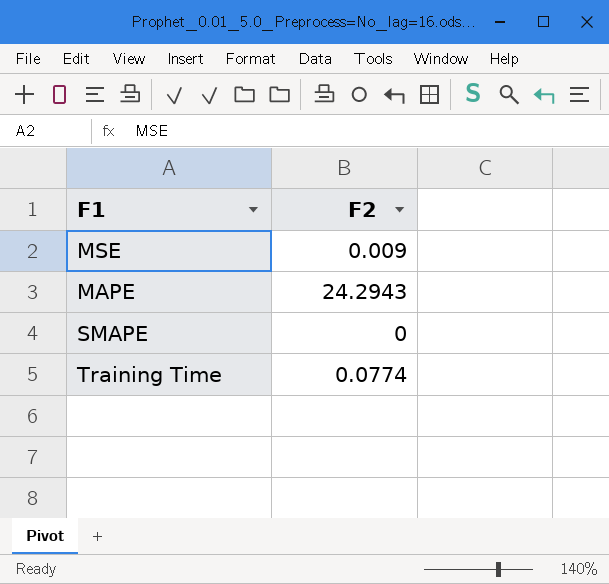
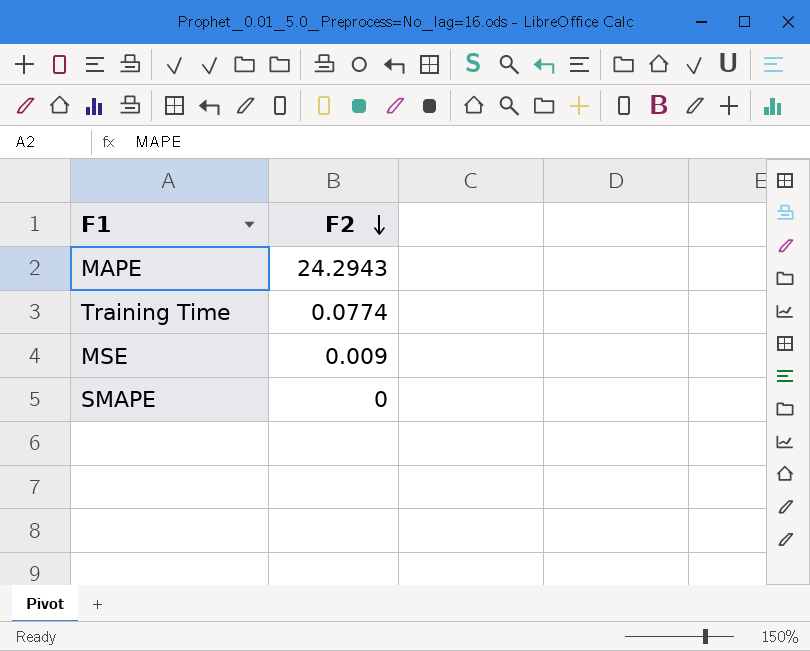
row order: none -> F2 descending

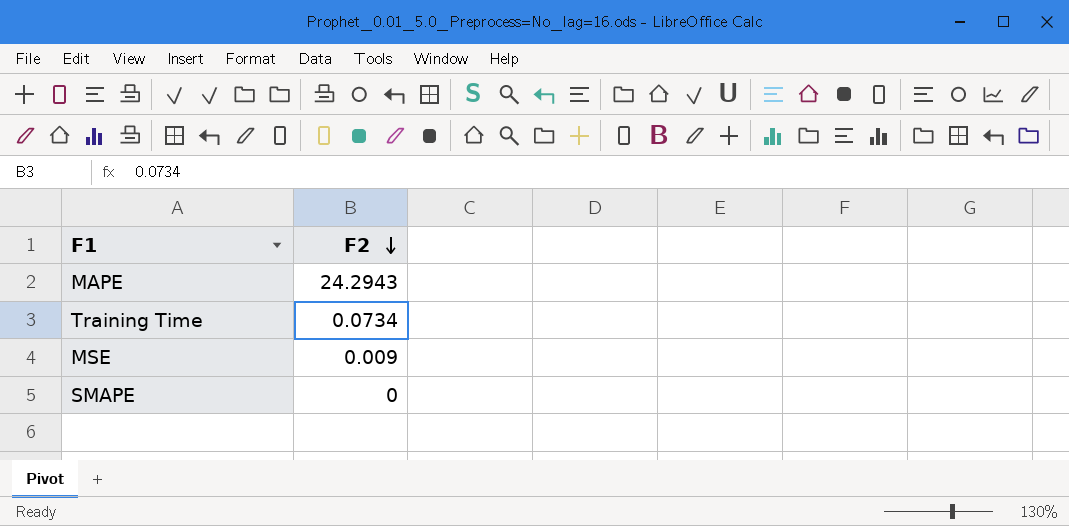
Training Time | F2: 0.0774 -> 0.0734

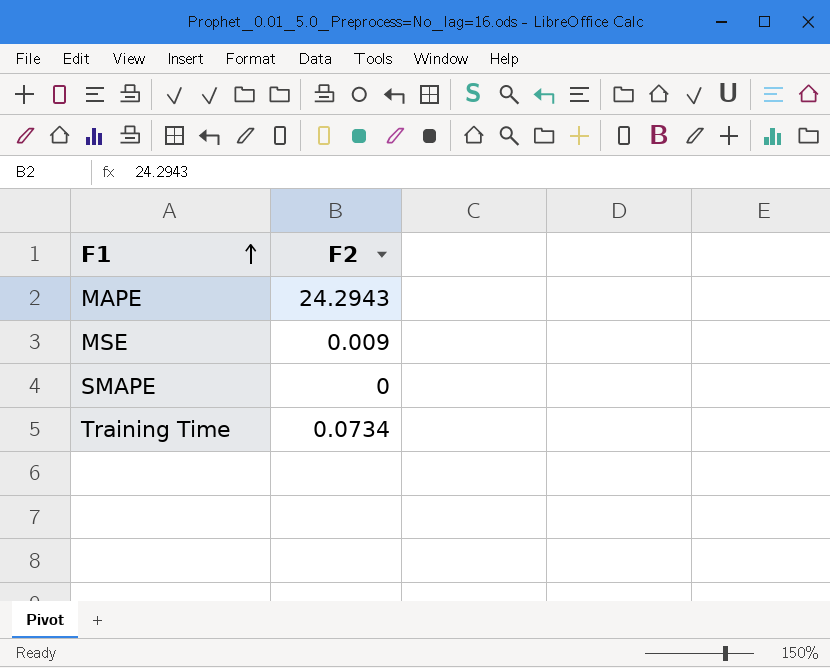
row order: F2 descending -> F1 ascending

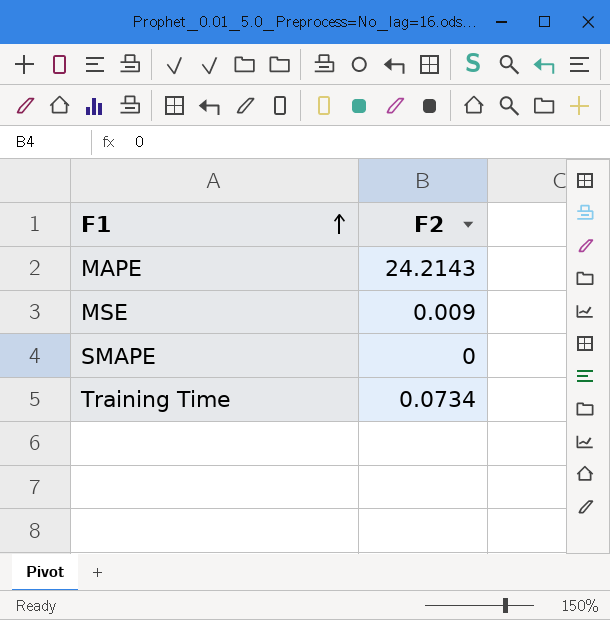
MAPE | F2: 24.2943 -> 24.2143

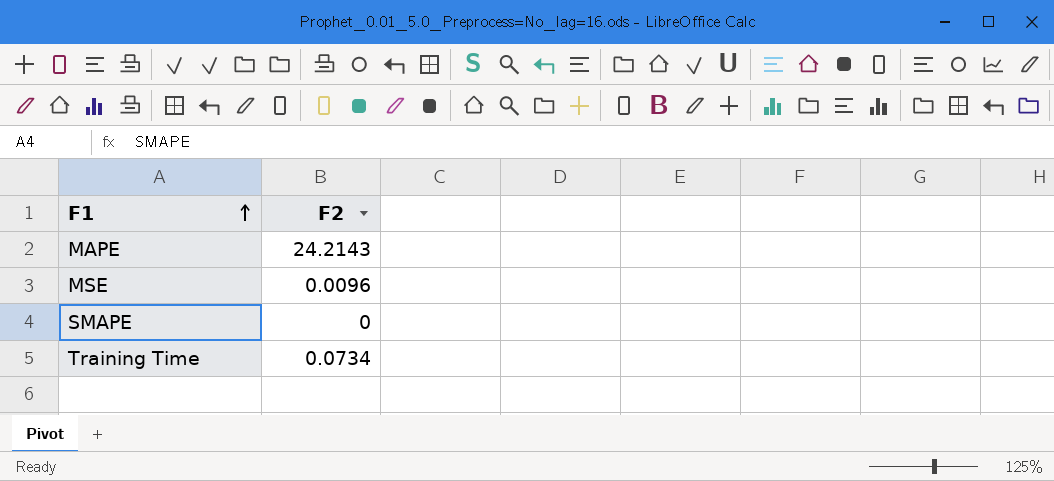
MSE | F2: 0.009 -> 0.0096

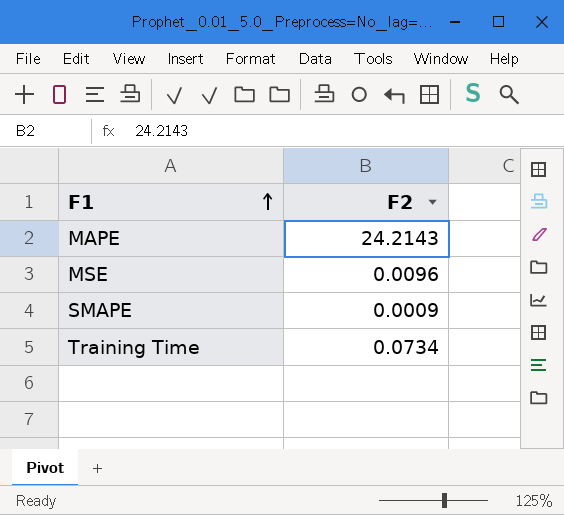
SMAPE | F2: 0 -> 0.0009

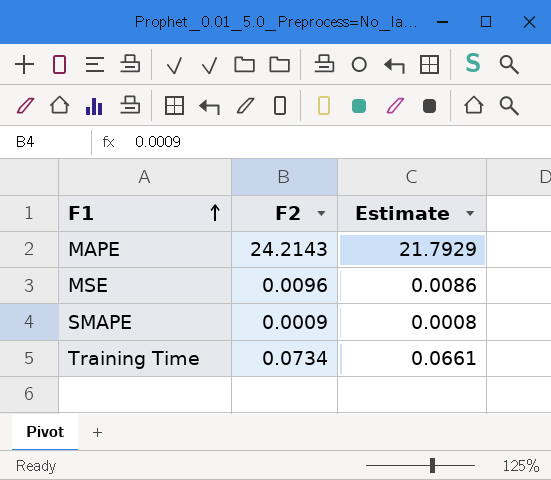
column Estimate | formula: none -> [F2] * 0.9

